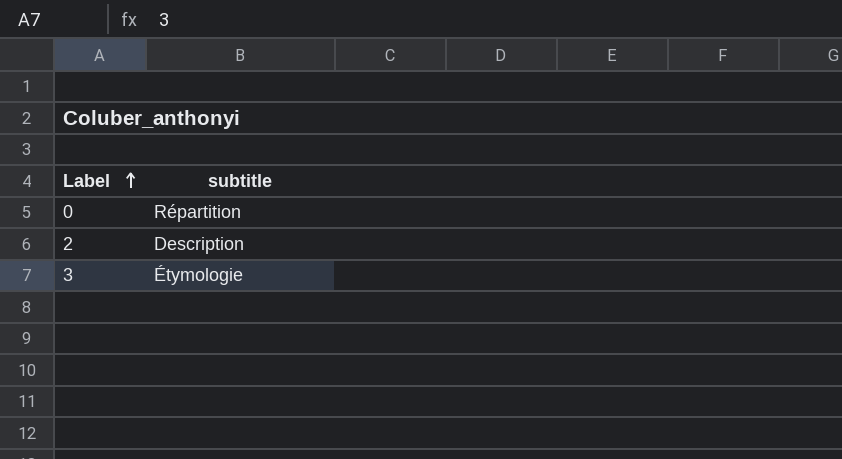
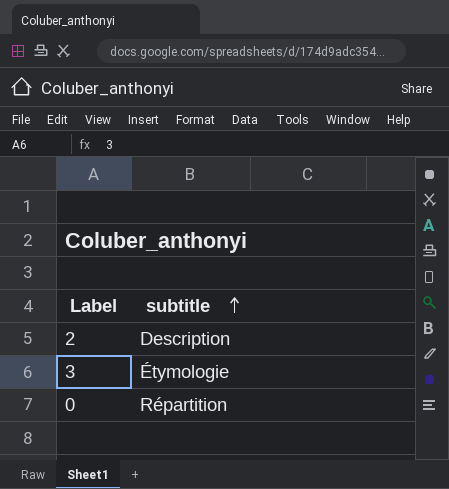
row order: Label ascending -> subtitle ascending

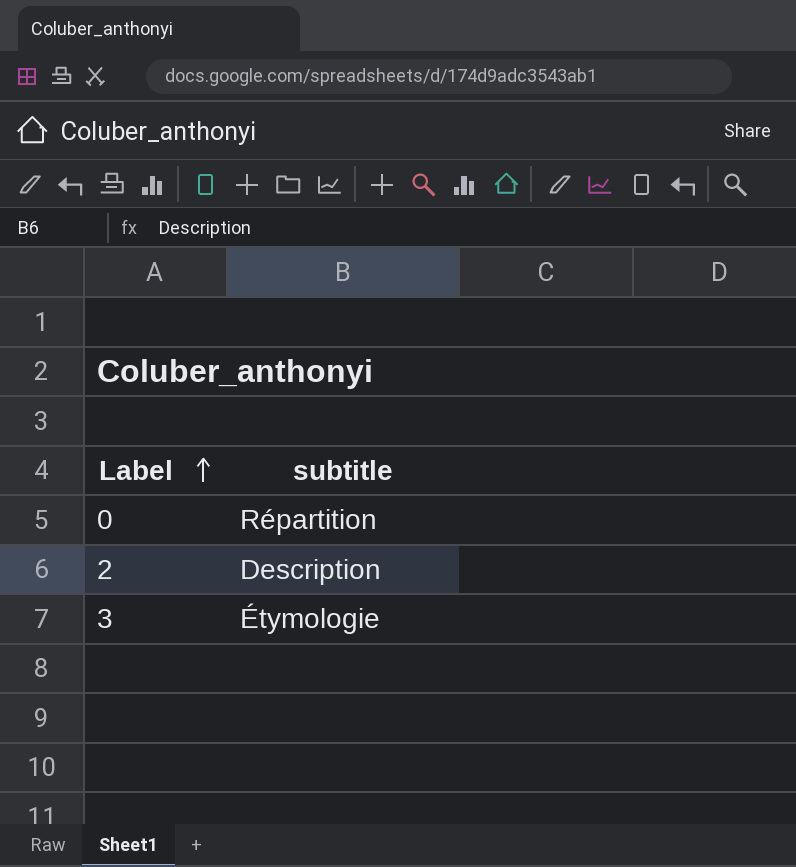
row order: subtitle ascending -> Label ascending

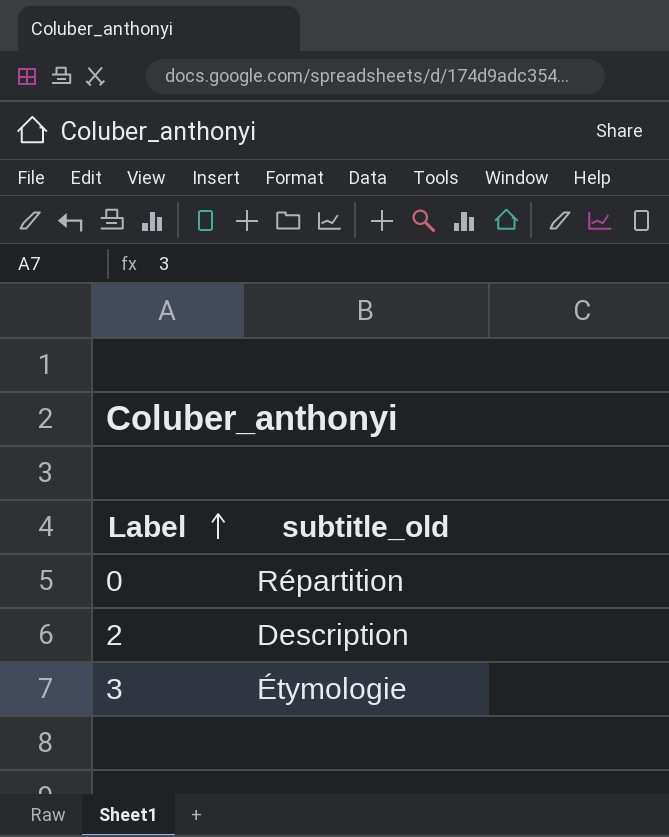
column name: subtitle -> subtitle_old

